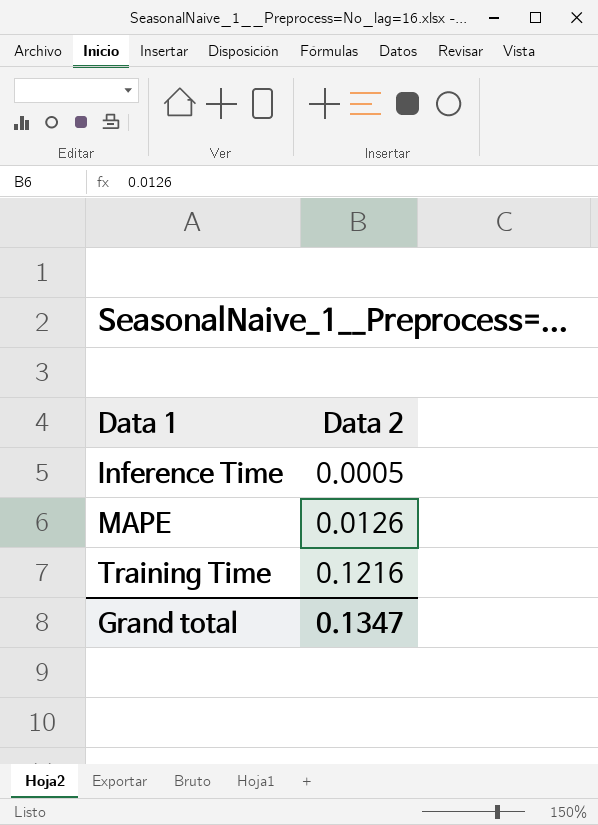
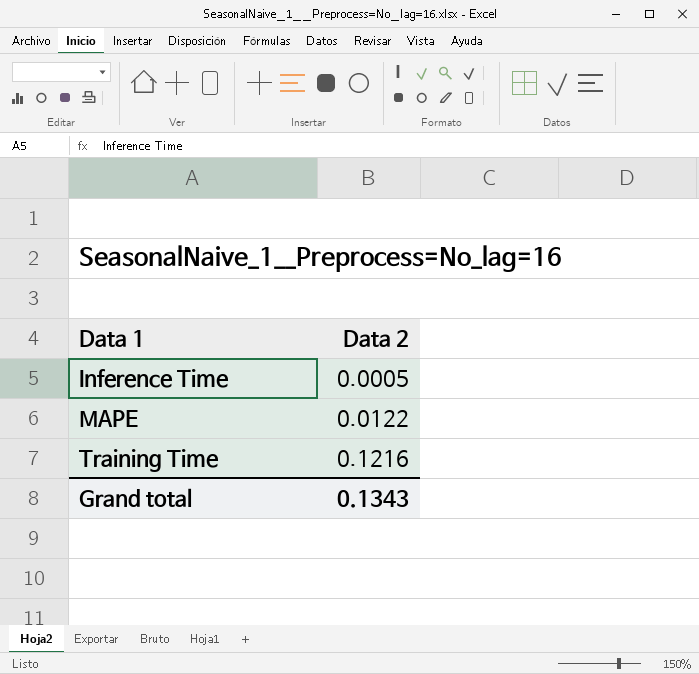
MAPE | Data 2: 0.0126 -> 0.0122
Grand total | Data 2: 0.1347 -> 0.1343

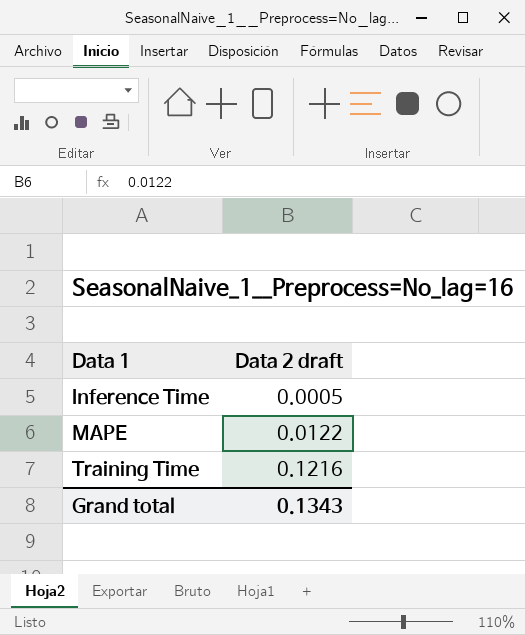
column name: Data 2 -> Data 2 draft

